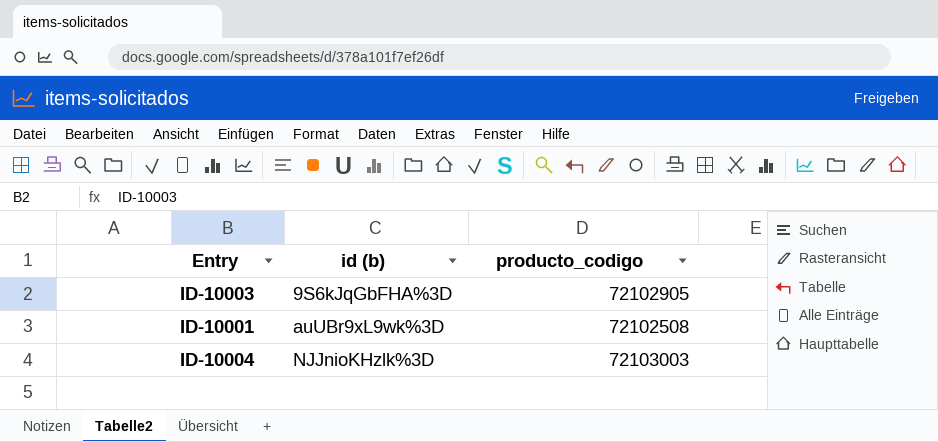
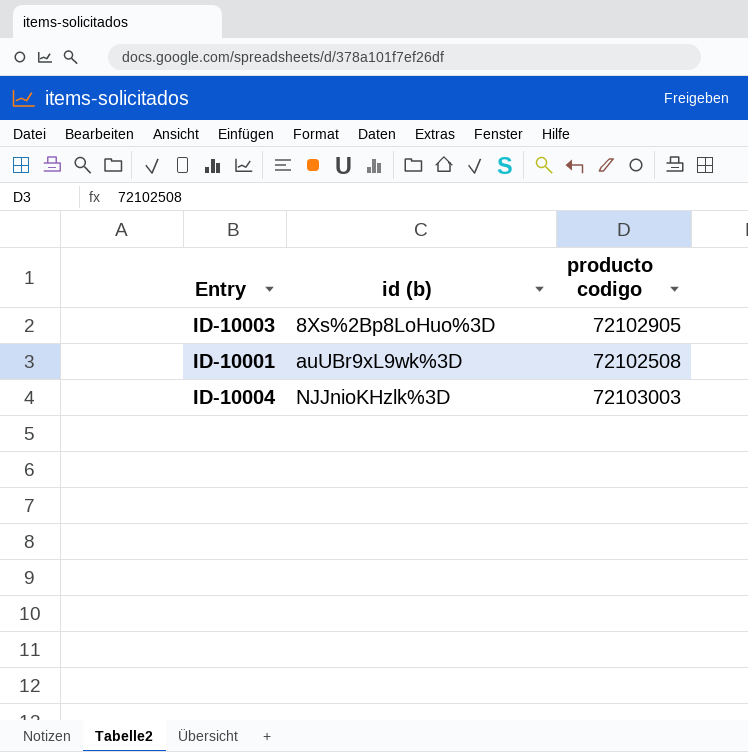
column name: producto_codigo -> producto codigo
ID-10003 | id (b): 9S6kJqGbFHA%3D -> 8Xs%2Bp8LoHuo%3D

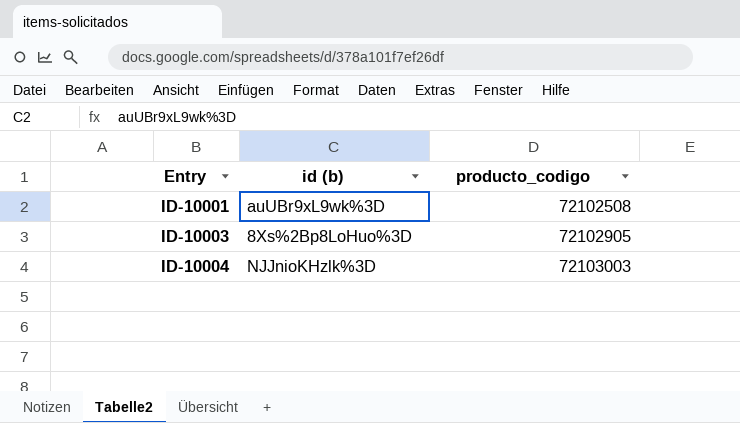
row order: id (b) ascending -> Entry ascending
column name: producto codigo -> producto_codigo

